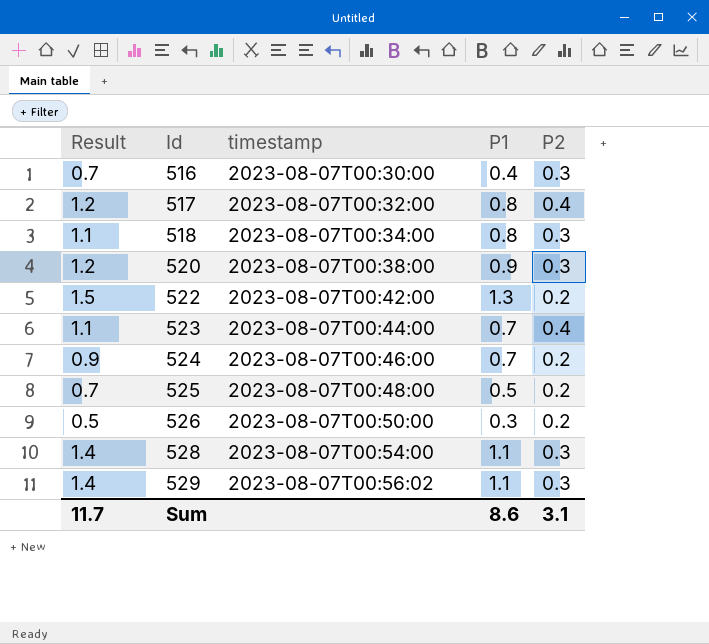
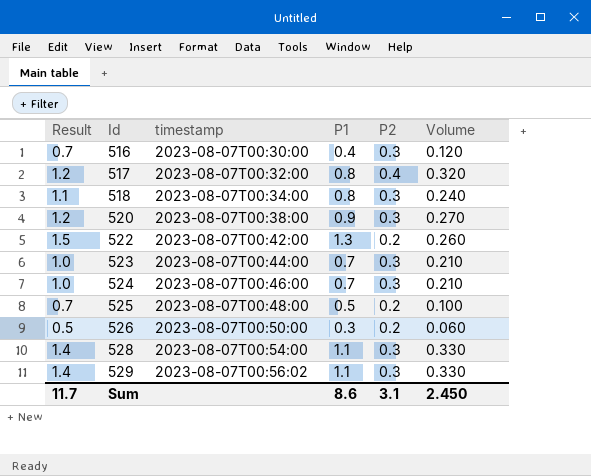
column Volume | formula: none -> [P1] * [P2]
523 | Result: 1.1 -> 1.0
523 | P2: 0.4 -> 0.3
524 | Result: 0.9 -> 1.0
524 | P2: 0.2 -> 0.3

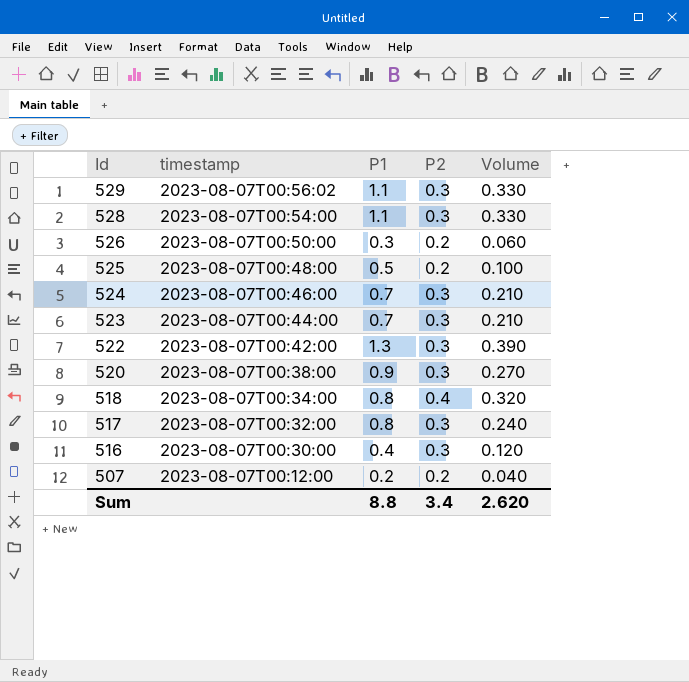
row order: Id ascending -> Id descending
column Result | formula: [P1] + [P2] -> none
522 | P2: 0.2 -> 0.3
522 | Volume: 0.260 -> 0.390
518 | P2: 0.3 -> 0.4
518 | Volume: 0.240 -> 0.320
517 | P2: 0.4 -> 0.3
517 | Volume: 0.320 -> 0.240
row 507: none -> 2023-08-07T00:12:00 | 0.2 | 0.2 | 0.040
Sum | P1: 8.6 -> 8.8
Sum | P2: 3.1 -> 3.4
Sum | Volume: 2.450 -> 2.620

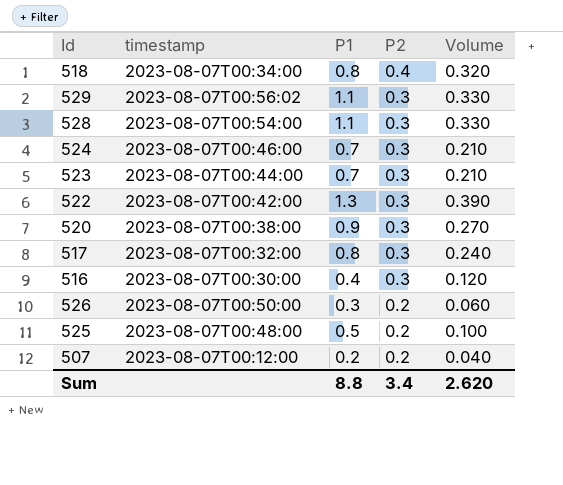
row order: Id descending -> P2 descending

